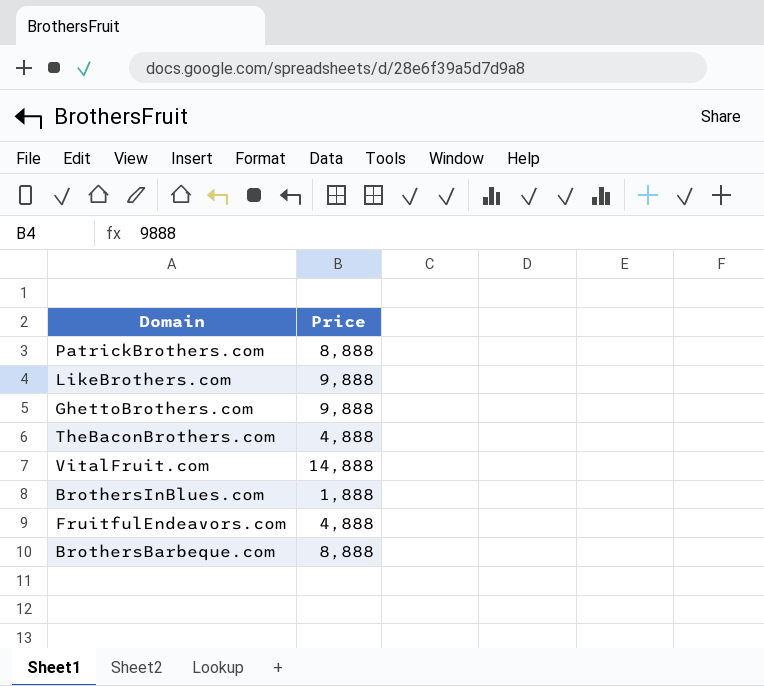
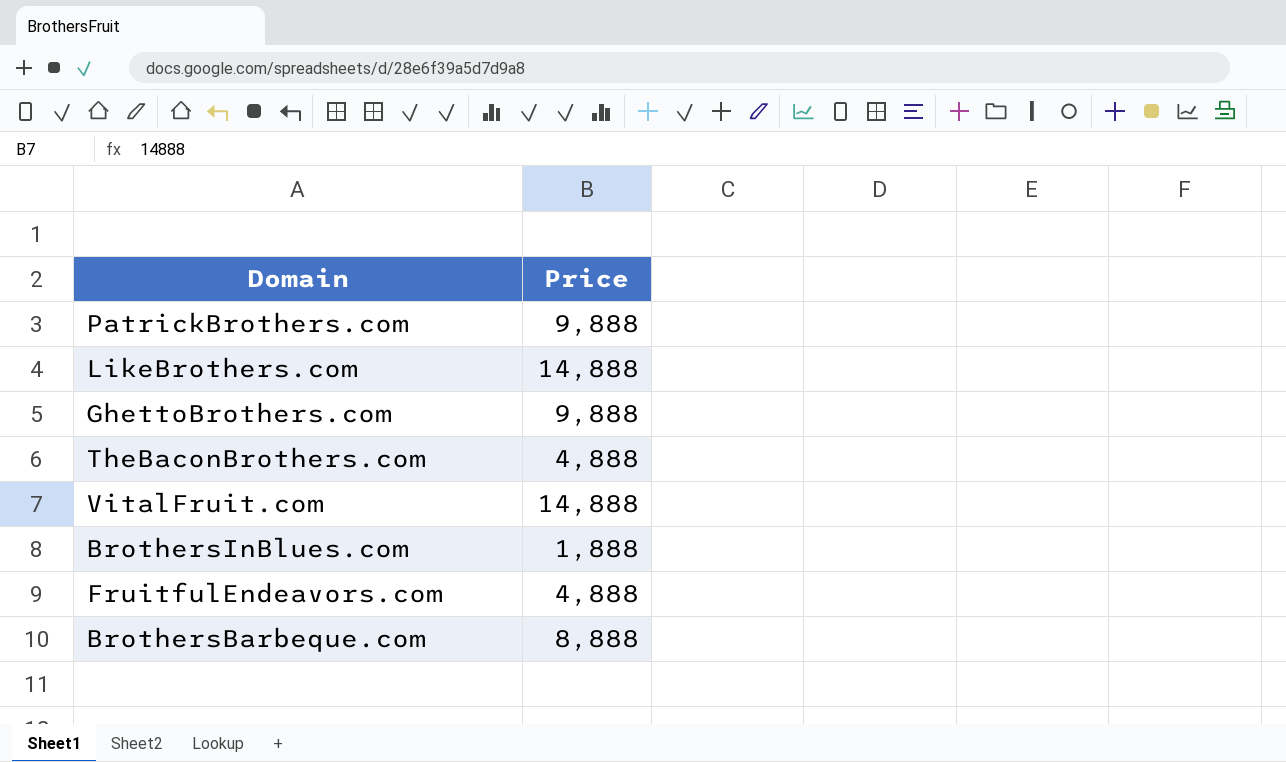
PatrickBrothers.com | Price: 8,888 -> 9,888
LikeBrothers.com | Price: 9,888 -> 14,888

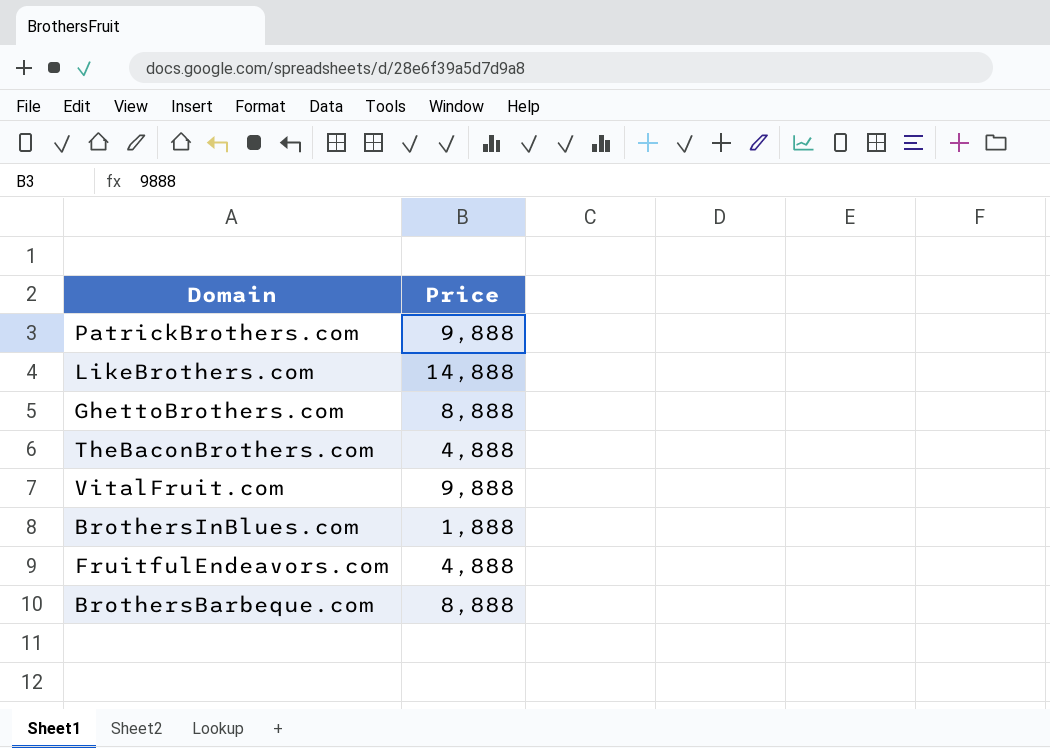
GhettoBrothers.com | Price: 9,888 -> 8,888
VitalFruit.com | Price: 14,888 -> 9,888

